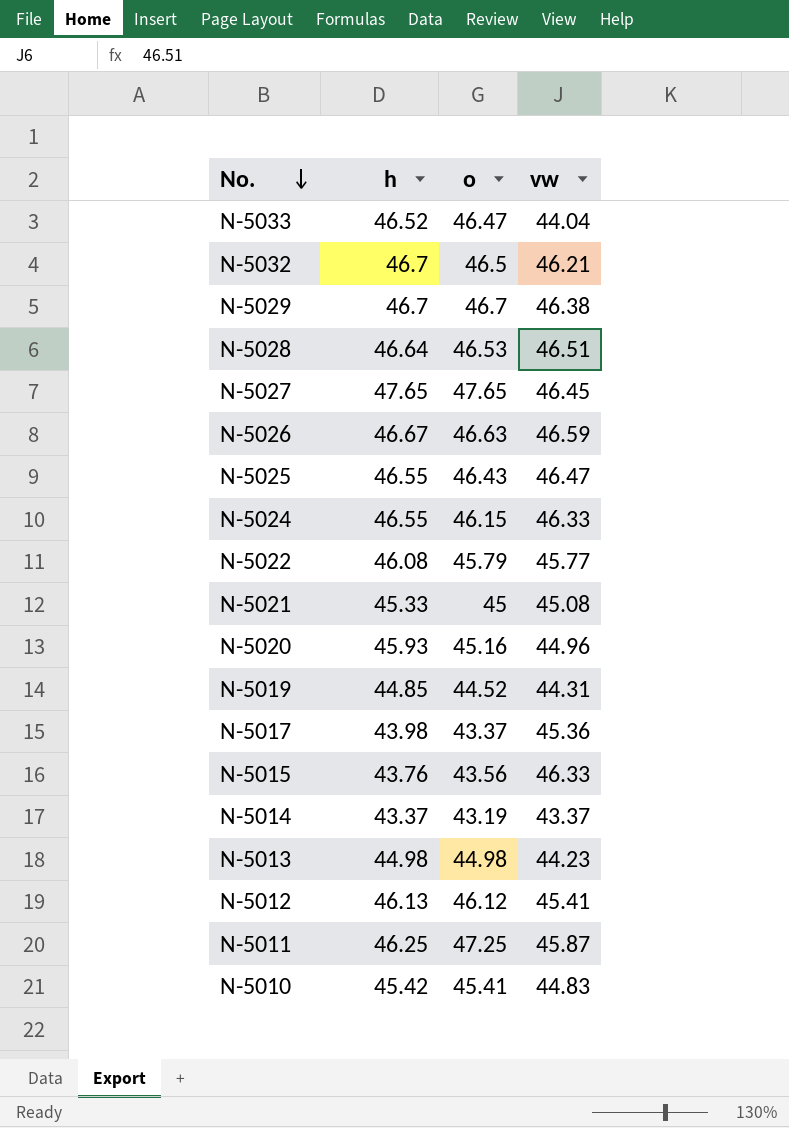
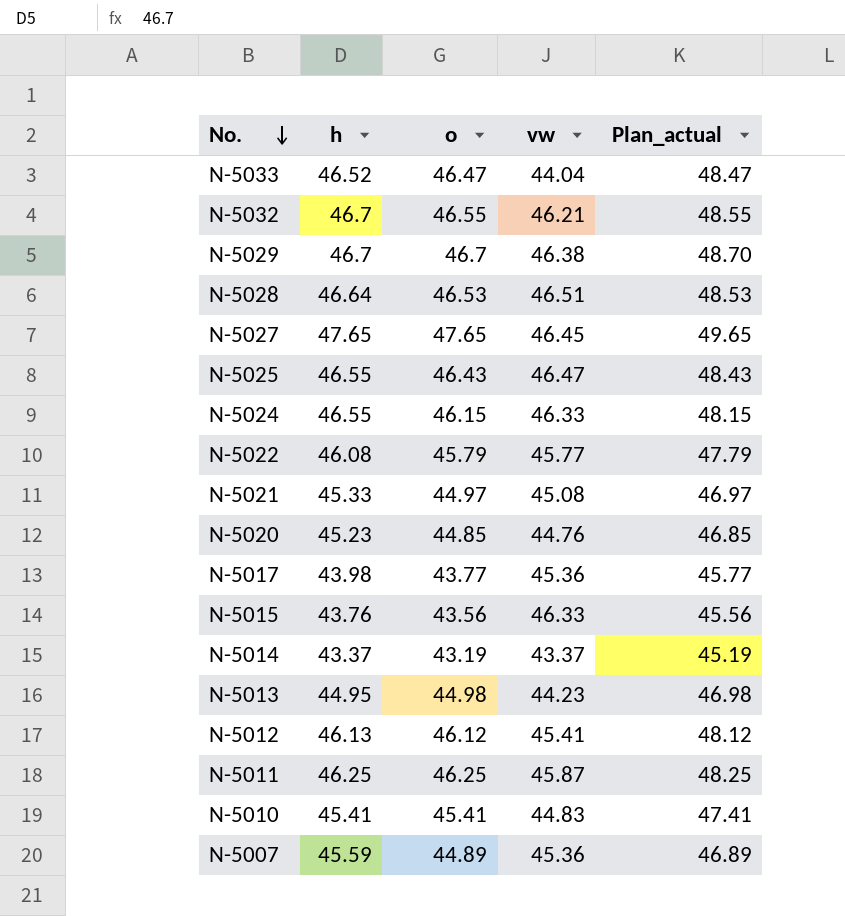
column Plan_actual | formula: none -> [o] + 2
row N-5026: 46.67 | 46.63 | 46.59 -> none
row N-5019: 44.85 | 44.52 | 44.31 -> none
N-5032 | o: 46.5 -> 46.55
N-5021 | o: 45 -> 44.97
N-5020 | h: 45.93 -> 45.23
N-5020 | o: 45.16 -> 44.85
N-5020 | vw: 44.96 -> 44.76
N-5017 | o: 43.37 -> 43.77
N-5013 | h: 44.98 -> 44.95
N-5011 | o: 47.25 -> 46.25
N-5010 | h: 45.42 -> 45.41
row N-5007: none -> 45.59 | 44.89 | 45.36 | 46.89

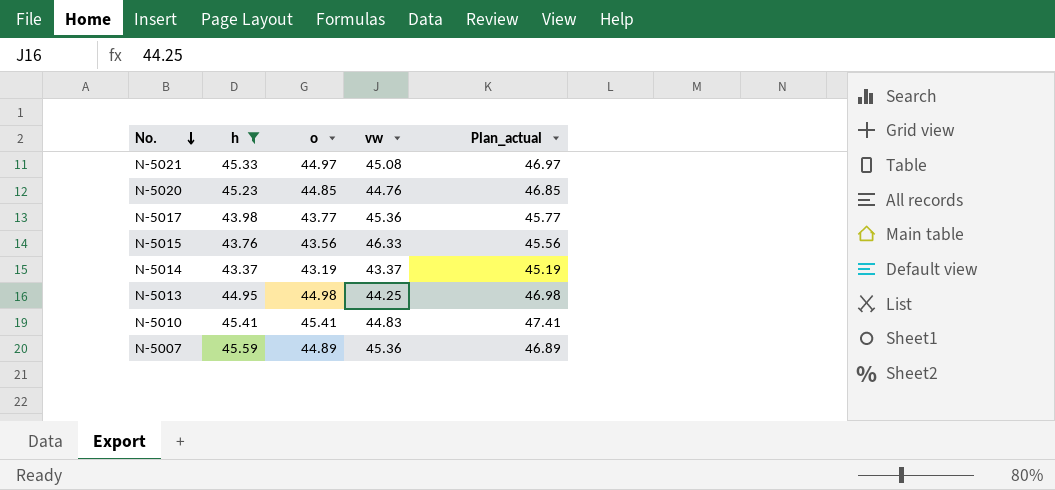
filter: none -> h <= 45.59
N-5013 | vw: 44.23 -> 44.25

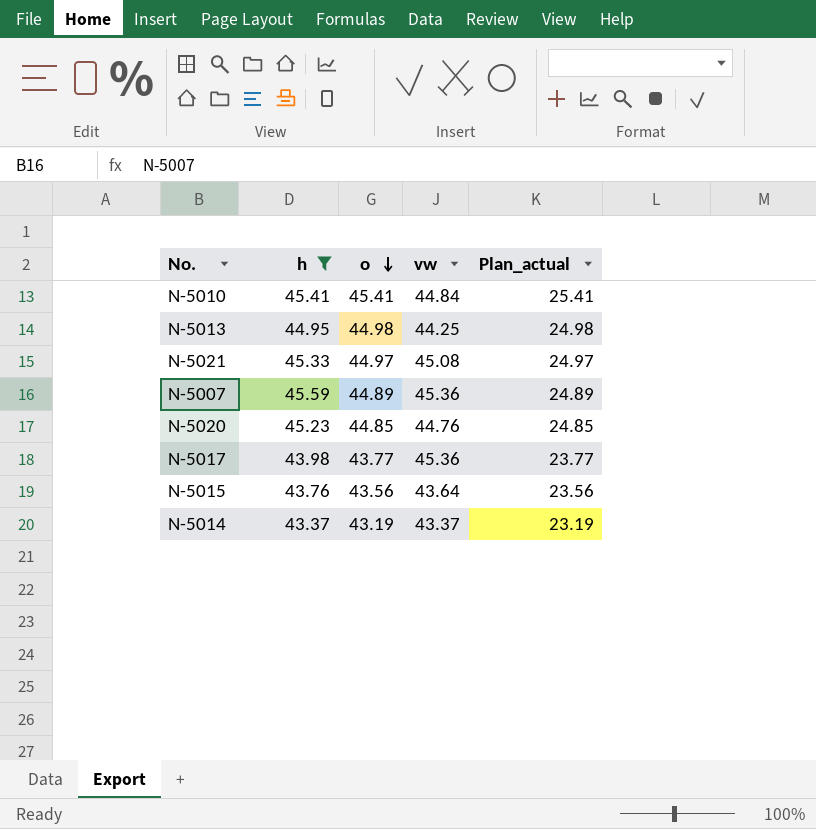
row order: No. descending -> o descending
column Plan_actual | formula: [o] + 2 -> [o] - 20
N-5010 | vw: 44.83 -> 44.84
N-5015 | vw: 46.33 -> 43.64

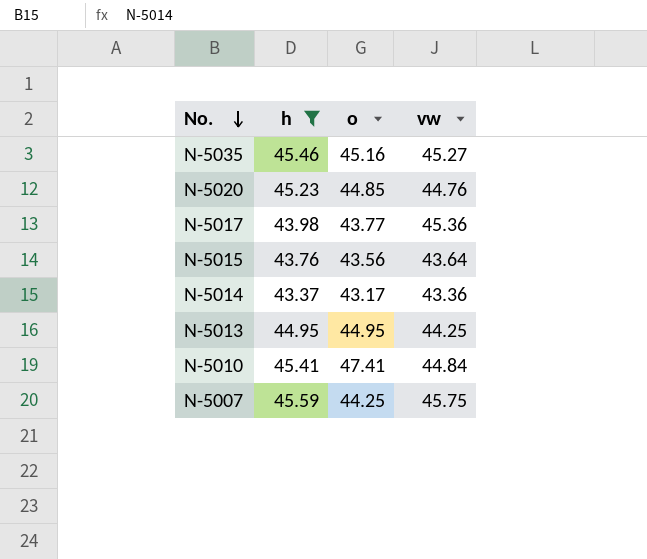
row order: o descending -> No. descending
column Plan_actual | formula: [o] - 20 -> none
row N-5021: 45.33 | 44.97 | 45.08 | 24.97 -> none
row N-5035: none -> 45.46 | 45.16 | 45.27
N-5014 | o: 43.19 -> 43.17
N-5014 | vw: 43.37 -> 43.36
N-5013 | o: 44.98 -> 44.95
N-5010 | o: 45.41 -> 47.41
N-5007 | o: 44.89 -> 44.25
N-5007 | vw: 45.36 -> 45.75

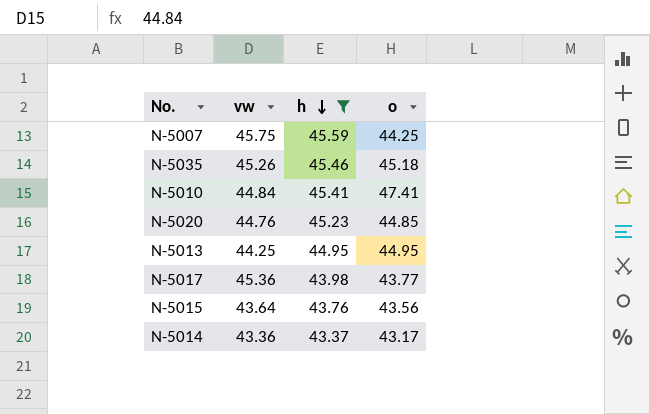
row order: No. descending -> h descending
column vw | position: 4 -> 2
N-5035 | vw: 45.27 -> 45.26
N-5035 | o: 45.16 -> 45.18

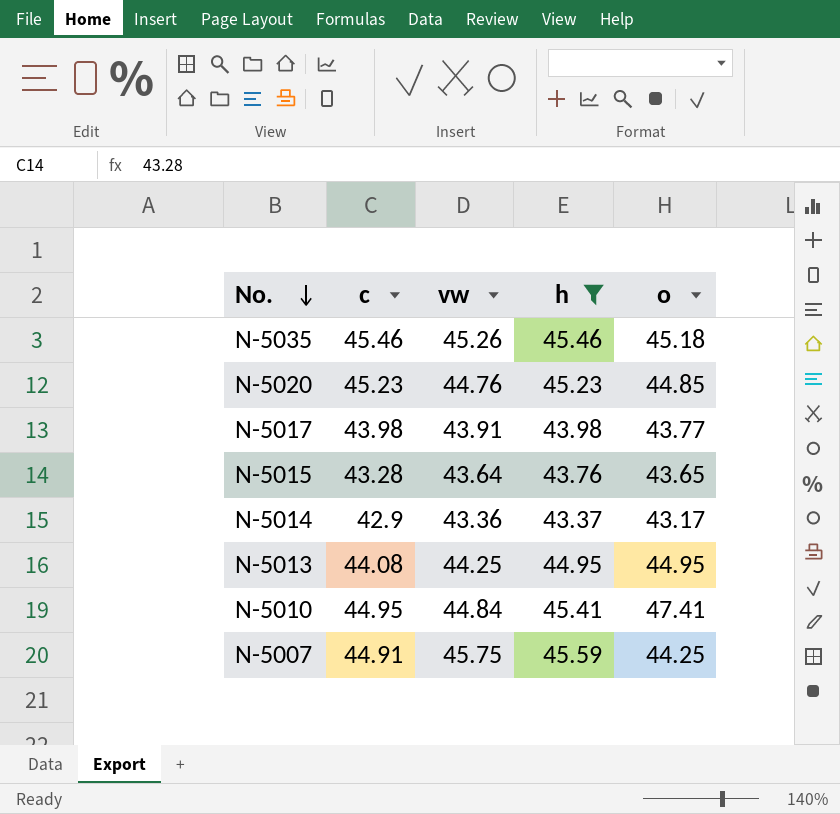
row order: h descending -> No. descending
column c | position: none -> 2
N-5017 | vw: 45.36 -> 43.91
N-5015 | o: 43.56 -> 43.65

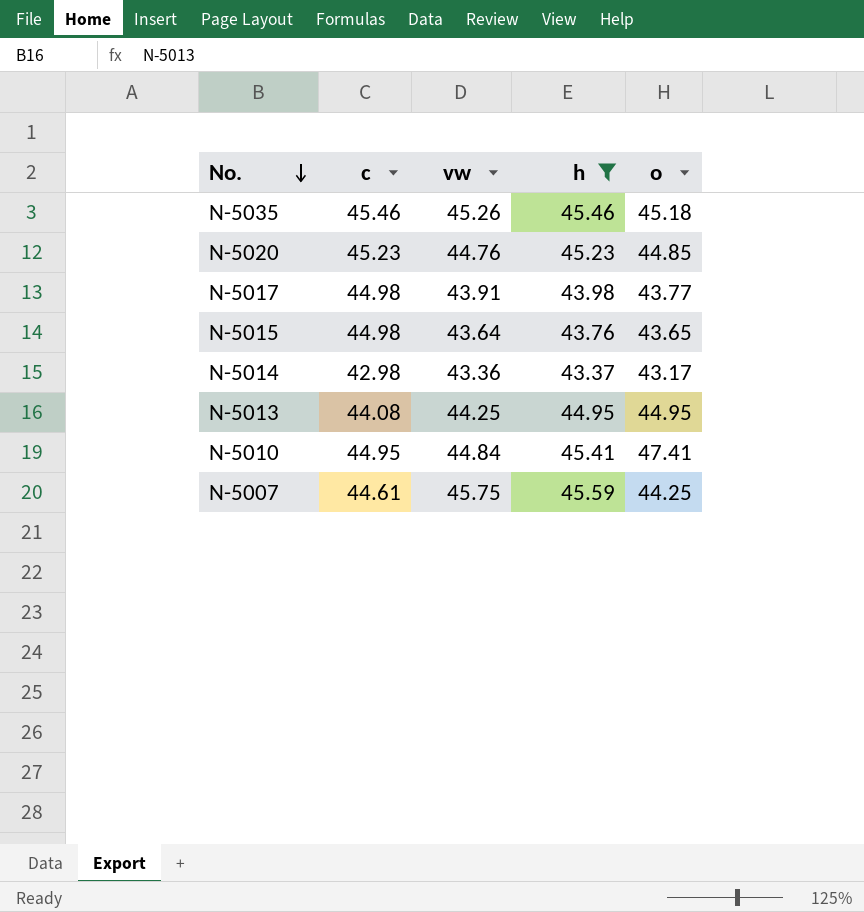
N-5017 | c: 43.98 -> 44.98
N-5015 | c: 43.28 -> 44.98
N-5014 | c: 42.9 -> 42.98
N-5007 | c: 44.91 -> 44.61

